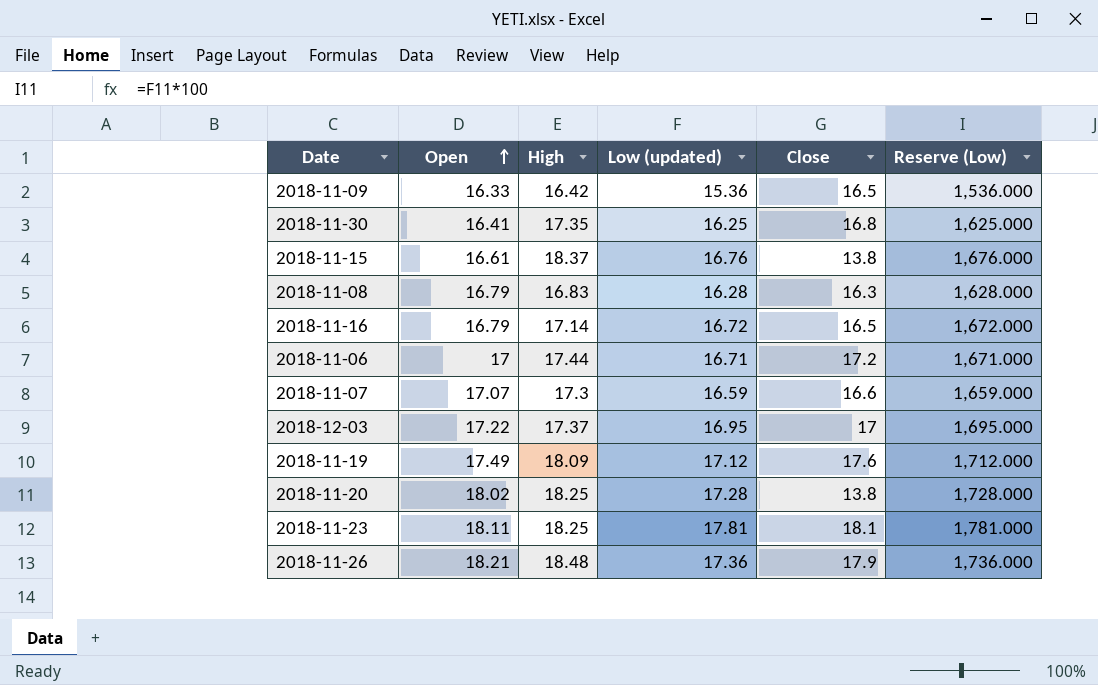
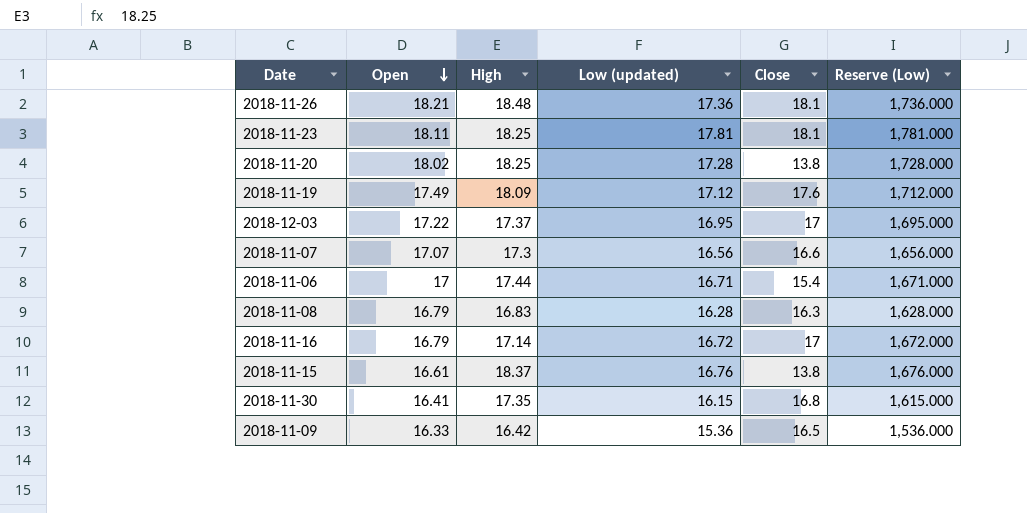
row order: Open ascending -> Open descending
2018-11-26 | Close: 17.9 -> 18.1
2018-11-07 | Low (updated): 16.59 -> 16.56
2018-11-07 | Reserve (Low): 1,659.000 -> 1,656.000
2018-11-06 | Close: 17.2 -> 15.4
2018-11-16 | Close: 16.5 -> 17
2018-11-30 | Low (updated): 16.25 -> 16.15
2018-11-30 | Reserve (Low): 1,625.000 -> 1,615.000

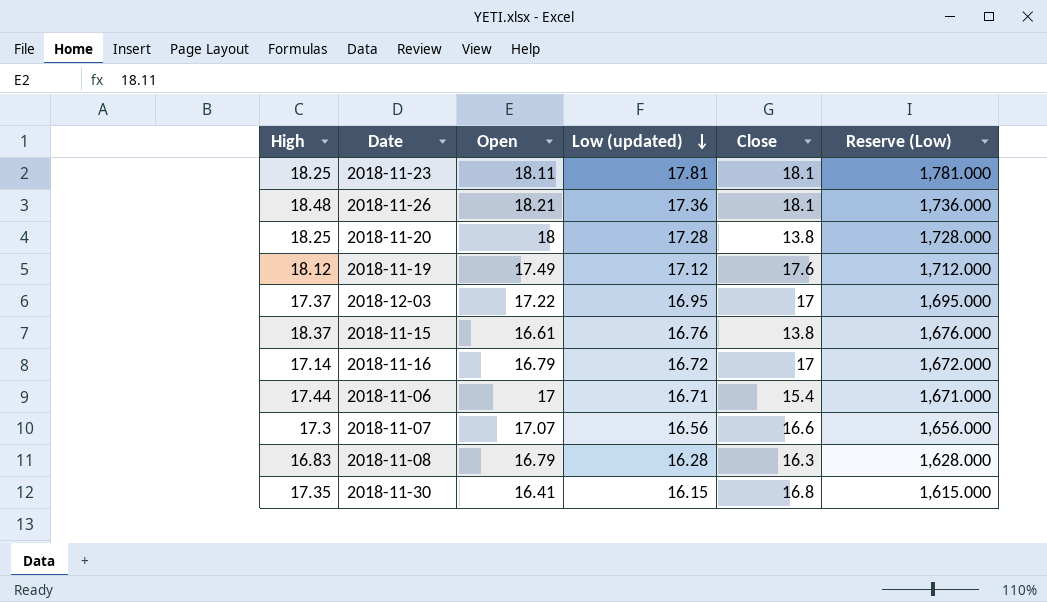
row order: Open descending -> Low (updated) descending
column High | position: 3 -> 1
row 2018-11-09: 16.33 | 16.42 | 15.36 | 16.5 | 1,536.000 -> none
2018-11-20 | Open: 18.02 -> 18
2018-11-19 | High: 18.09 -> 18.12

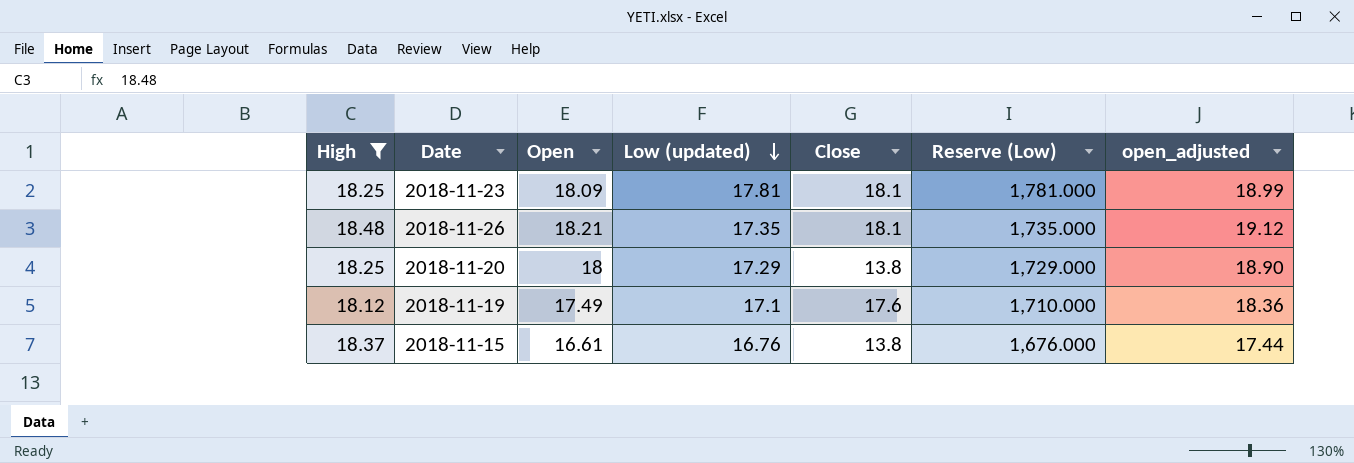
filter: none -> High >= 18.12
column open_adjusted | formula: none -> [Open] * 1.05
2018-11-23 | Open: 18.11 -> 18.09
2018-11-26 | Low (updated): 17.36 -> 17.35
2018-11-26 | Reserve (Low): 1,736.000 -> 1,735.000
2018-11-20 | Low (updated): 17.28 -> 17.29
2018-11-20 | Reserve (Low): 1,728.000 -> 1,729.000
2018-11-19 | Low (updated): 17.12 -> 17.1
2018-11-19 | Reserve (Low): 1,712.000 -> 1,710.000

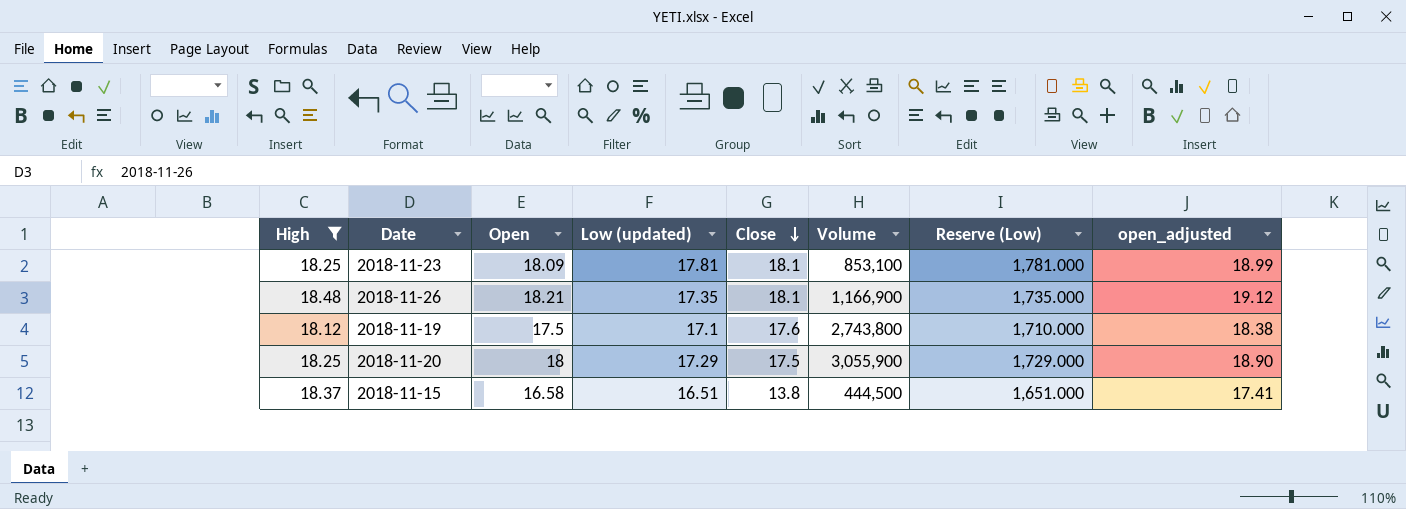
row order: Low (updated) descending -> Close descending
column Volume | position: none -> 6
2018-11-19 | Open: 17.49 -> 17.5
2018-11-19 | open_adjusted: 18.36 -> 18.38
2018-11-20 | Close: 13.8 -> 17.5
2018-11-15 | Open: 16.61 -> 16.58
2018-11-15 | Low (updated): 16.76 -> 16.51
2018-11-15 | Reserve (Low): 1,676.000 -> 1,651.000
2018-11-15 | open_adjusted: 17.44 -> 17.41

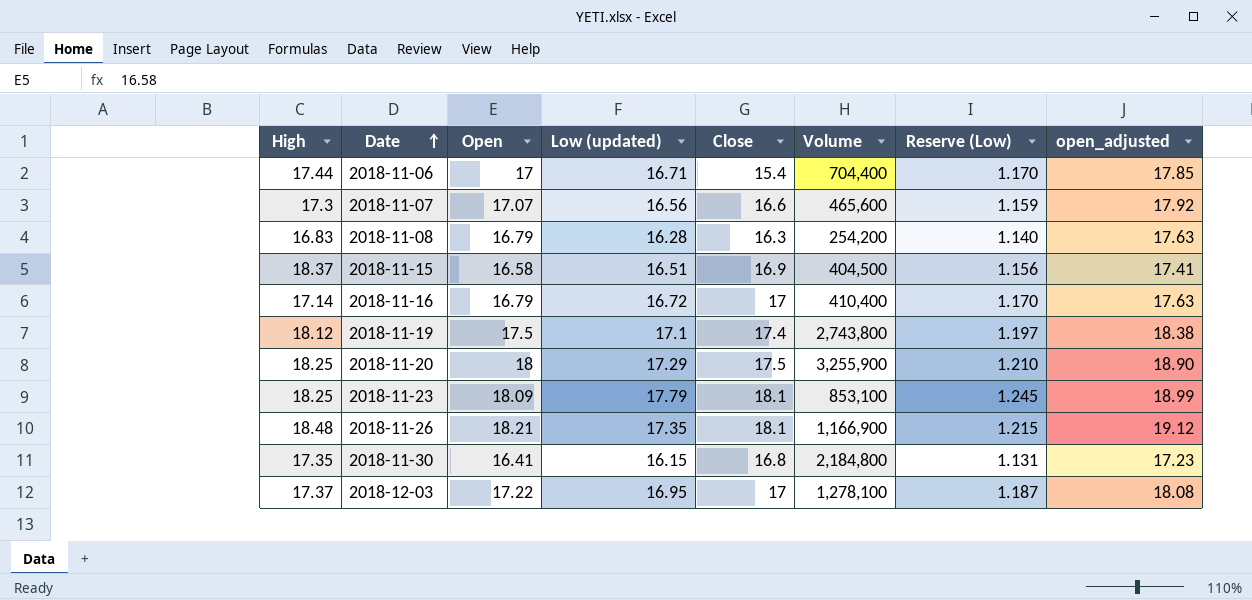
filter: High >= 18.12 -> none
row order: Close descending -> Date ascending
column Reserve (Low) | formula: [Low (updated)] * 100 -> [Low (updated)] * 0.07
2018-11-15 | Close: 13.8 -> 16.9
2018-11-15 | Volume: 444,500 -> 404,500
2018-11-19 | Close: 17.6 -> 17.4
2018-11-20 | Volume: 3,055,900 -> 3,255,900
2018-11-23 | Low (updated): 17.81 -> 17.79

